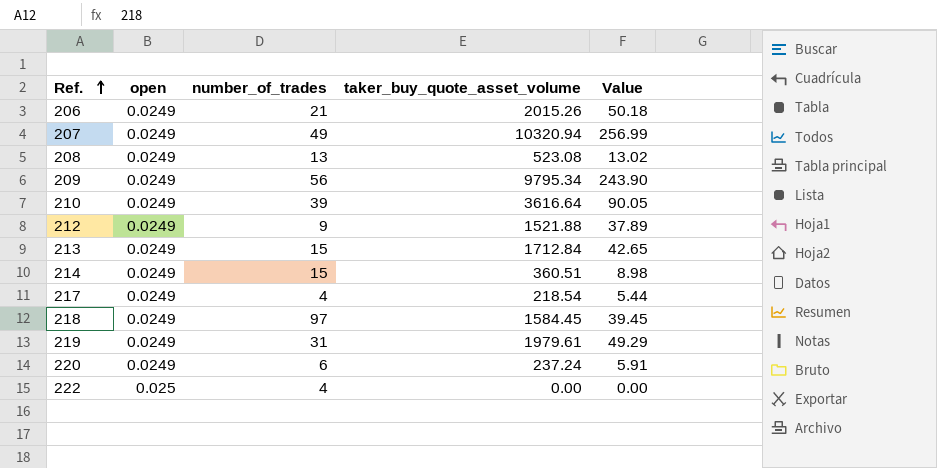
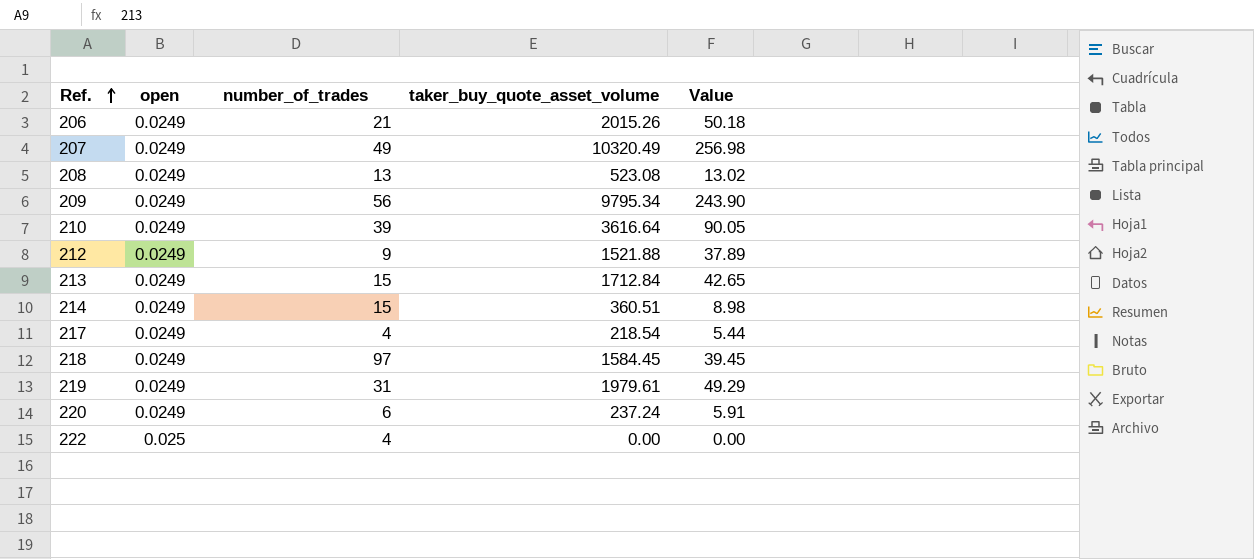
207 | taker_buy_quote_asset_volume: 10320.94 -> 10320.49
207 | Value: 256.99 -> 256.98

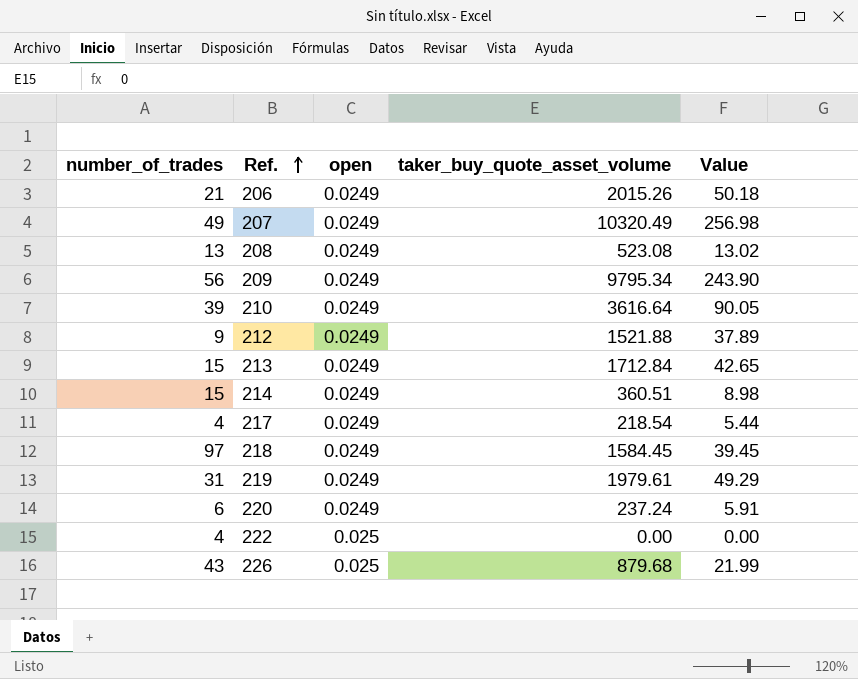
column number_of_trades | position: 3 -> 1
row 226: none -> 43 | 0.025 | 879.68 | 21.99

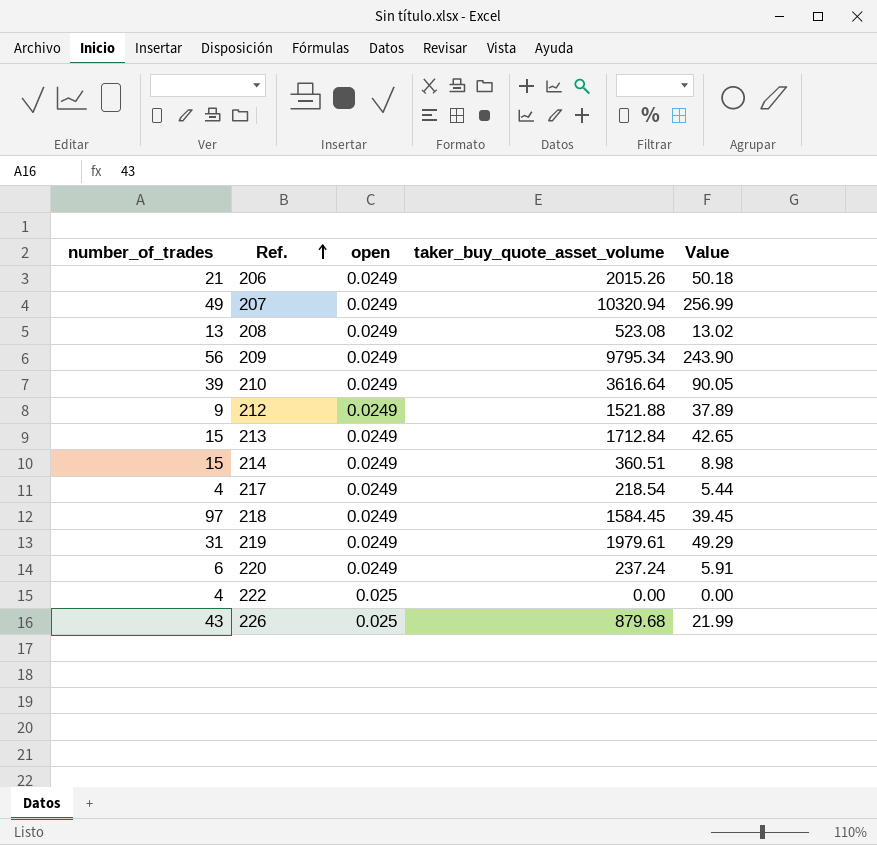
207 | taker_buy_quote_asset_volume: 10320.49 -> 10320.94
207 | Value: 256.98 -> 256.99

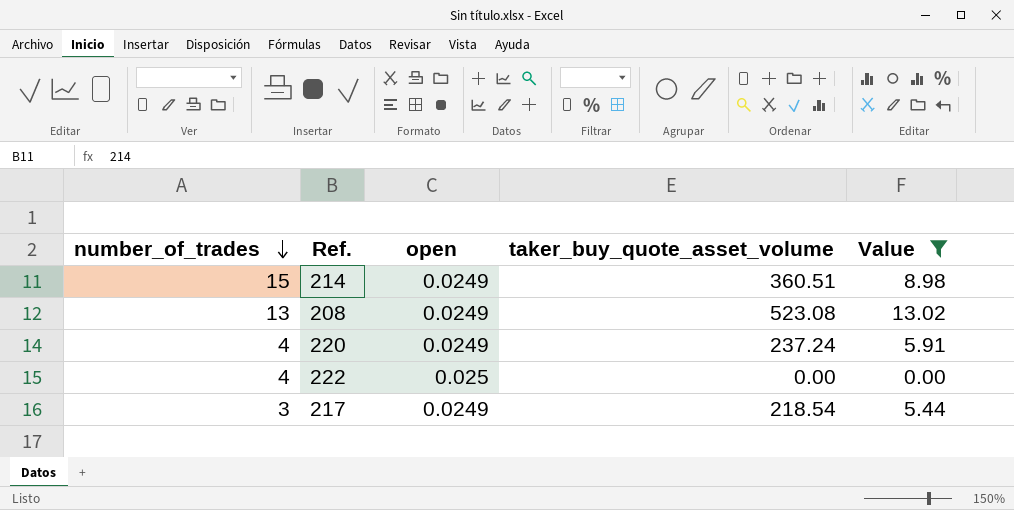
filter: none -> Value <= 13.02
row order: Ref. ascending -> number_of_trades descending
220 | number_of_trades: 6 -> 4
217 | number_of_trades: 4 -> 3

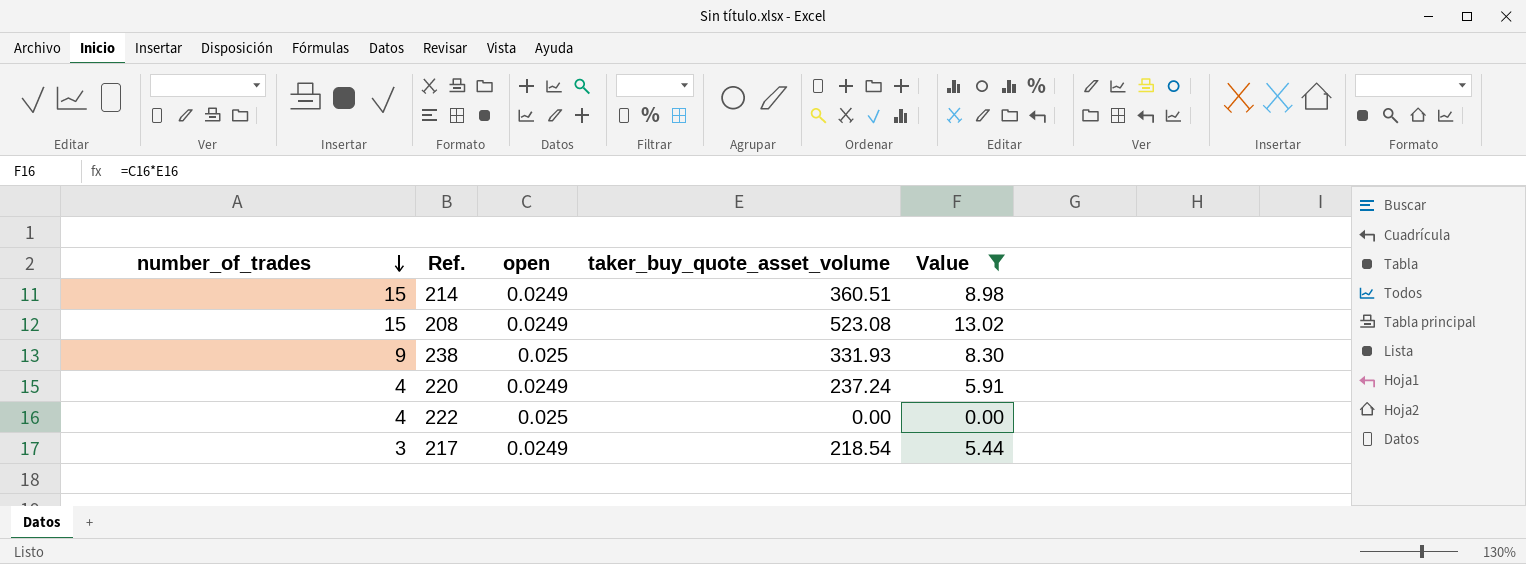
208 | number_of_trades: 13 -> 15
row 238: none -> 9 | 0.025 | 331.93 | 8.30

